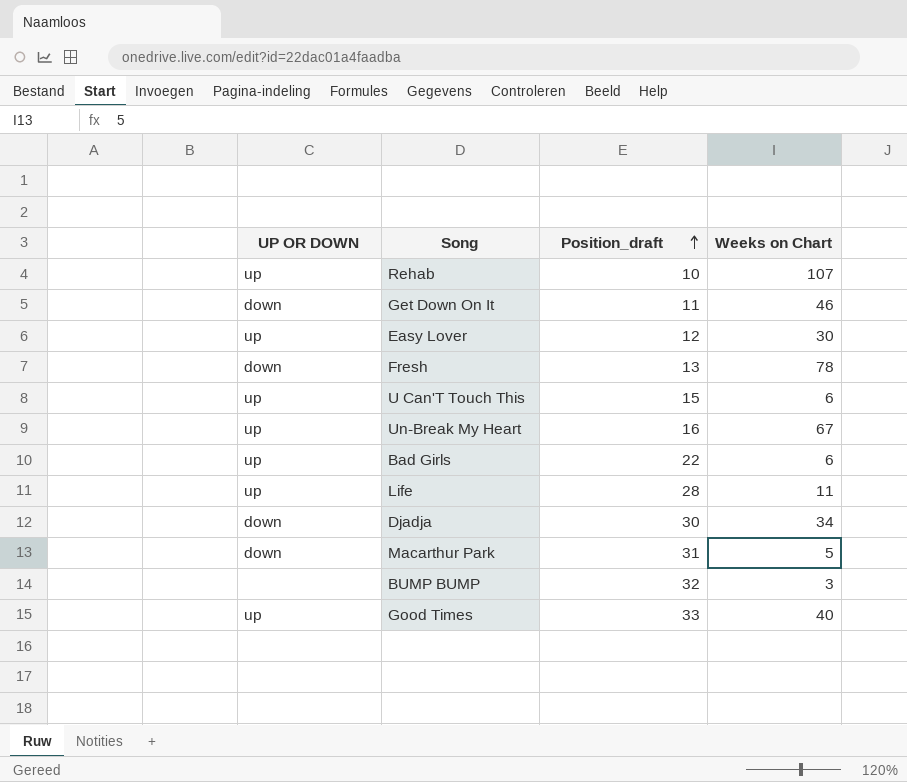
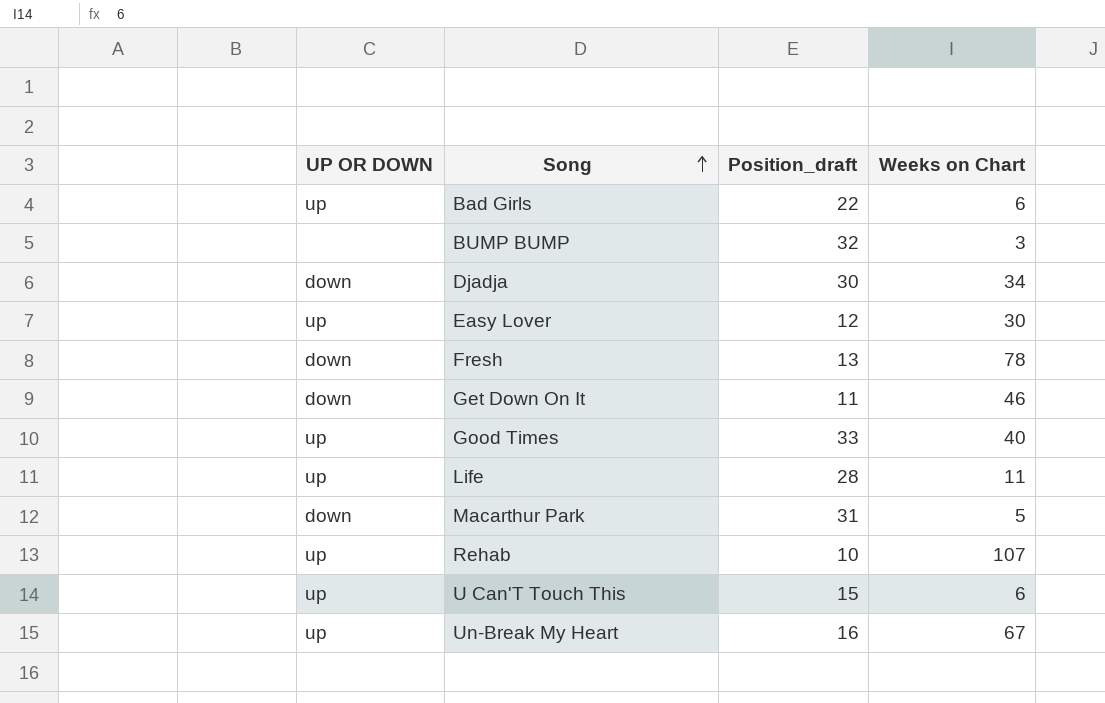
row order: Position_draft ascending -> Song ascending

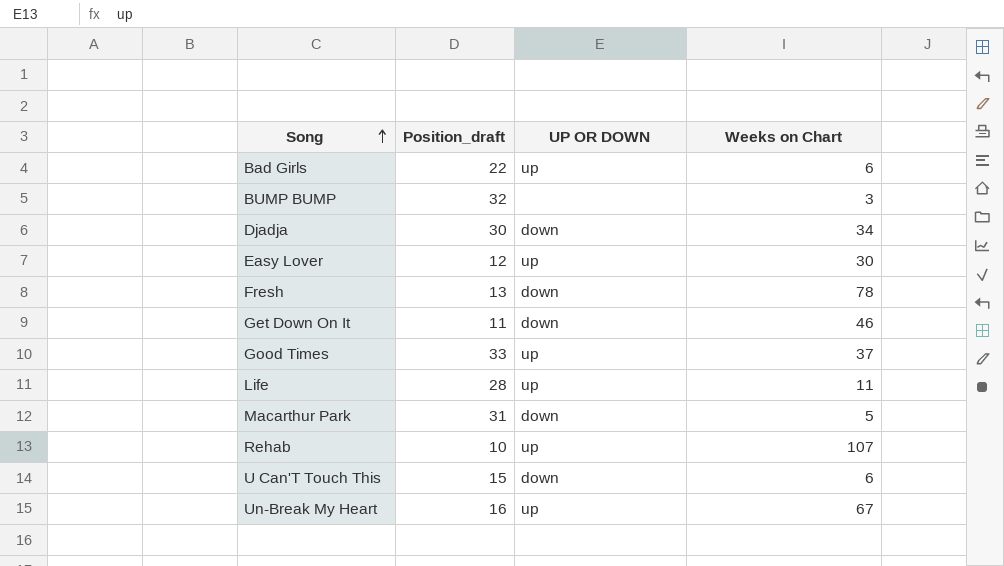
column UP OR DOWN | position: 1 -> 3
Good Times | Weeks on Chart: 40 -> 37
U Can'T Touch This | UP OR DOWN: up -> down

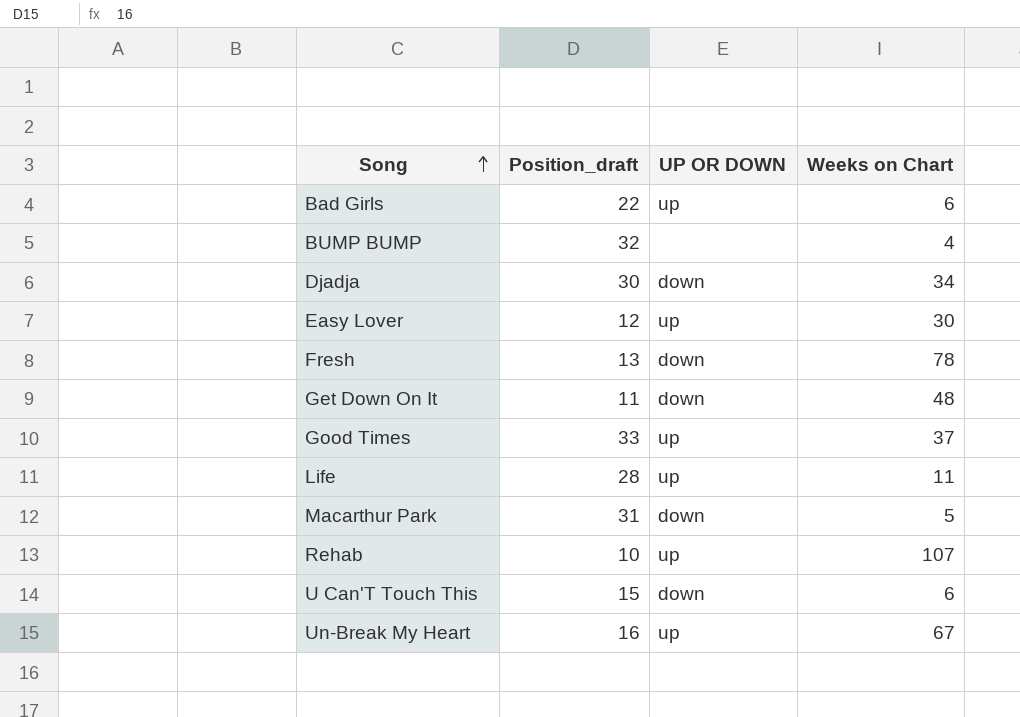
BUMP BUMP | Weeks on Chart: 3 -> 4
Get Down On It | Weeks on Chart: 46 -> 48

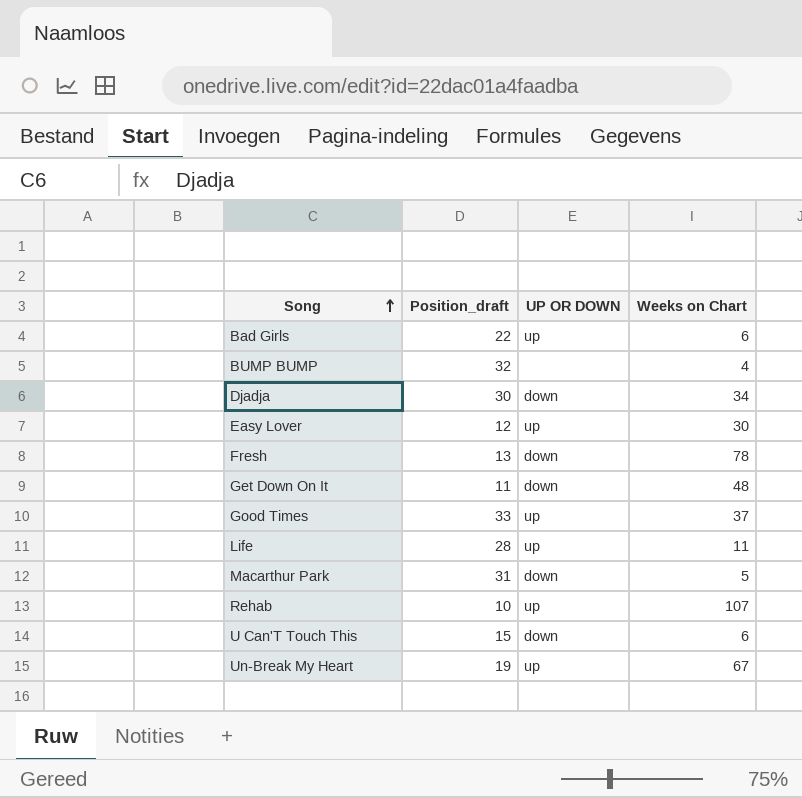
Un-Break My Heart | Position_draft: 16 -> 19

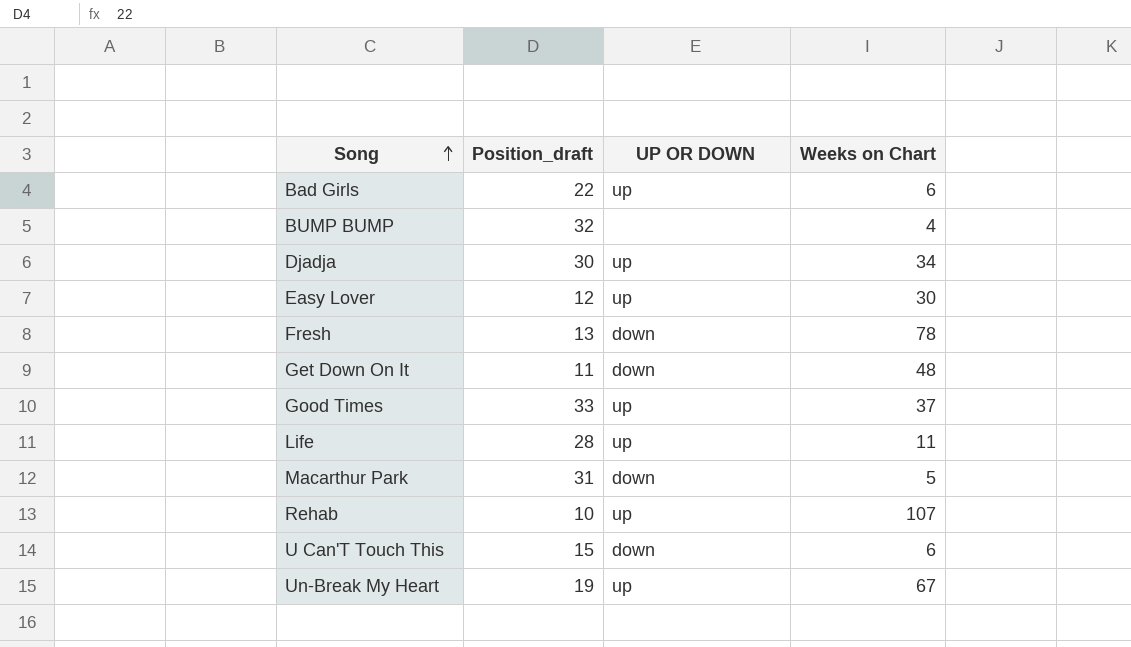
Djadja | UP OR DOWN: down -> up

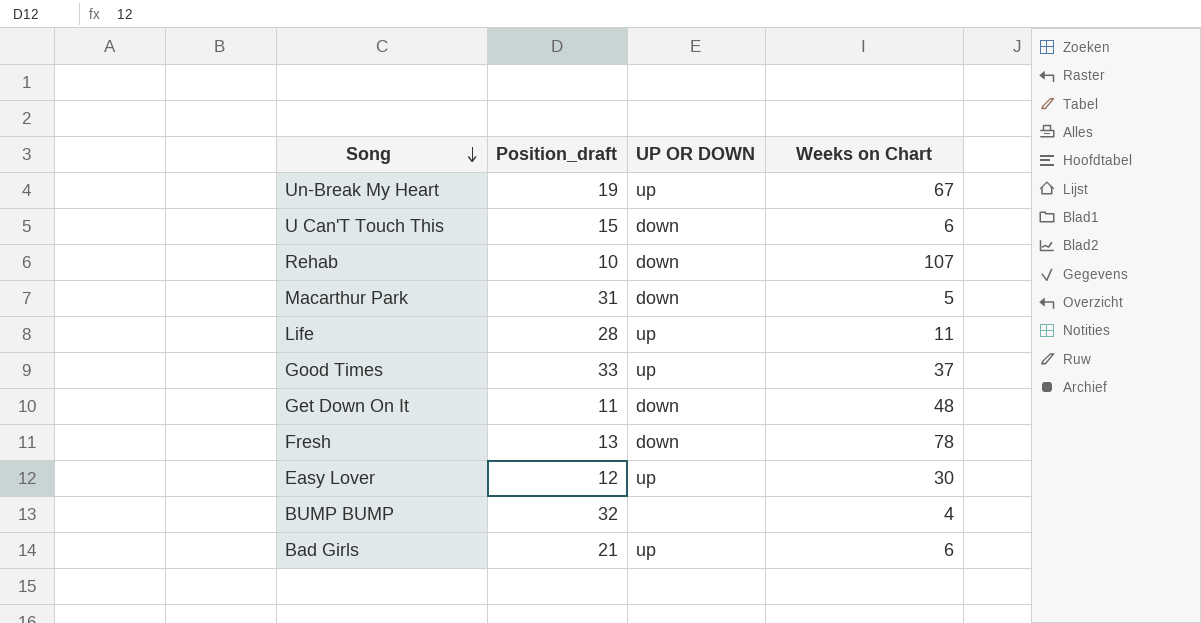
row order: Song ascending -> Song descending
row Djadja: 30 | up | 34 -> none
Rehab | UP OR DOWN: up -> down
Bad Girls | Position_draft: 22 -> 21

